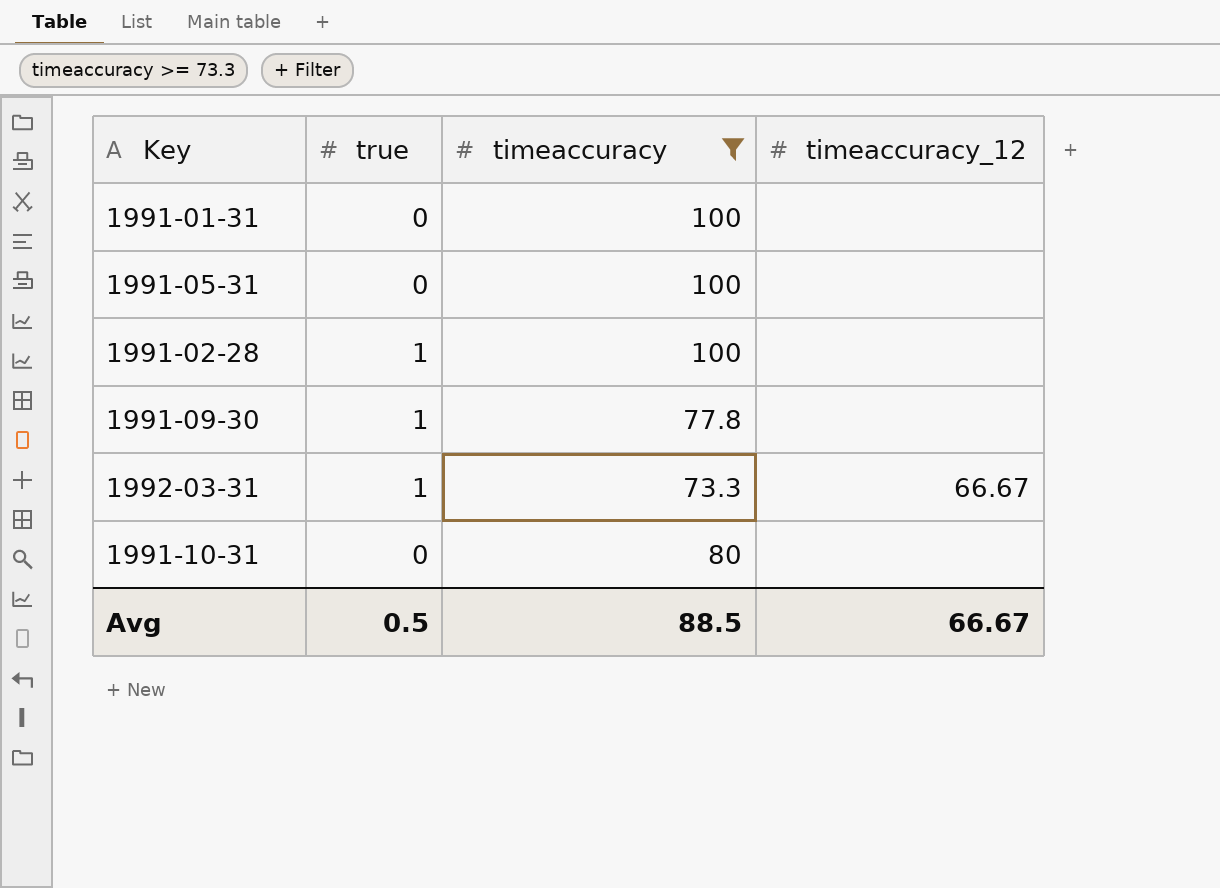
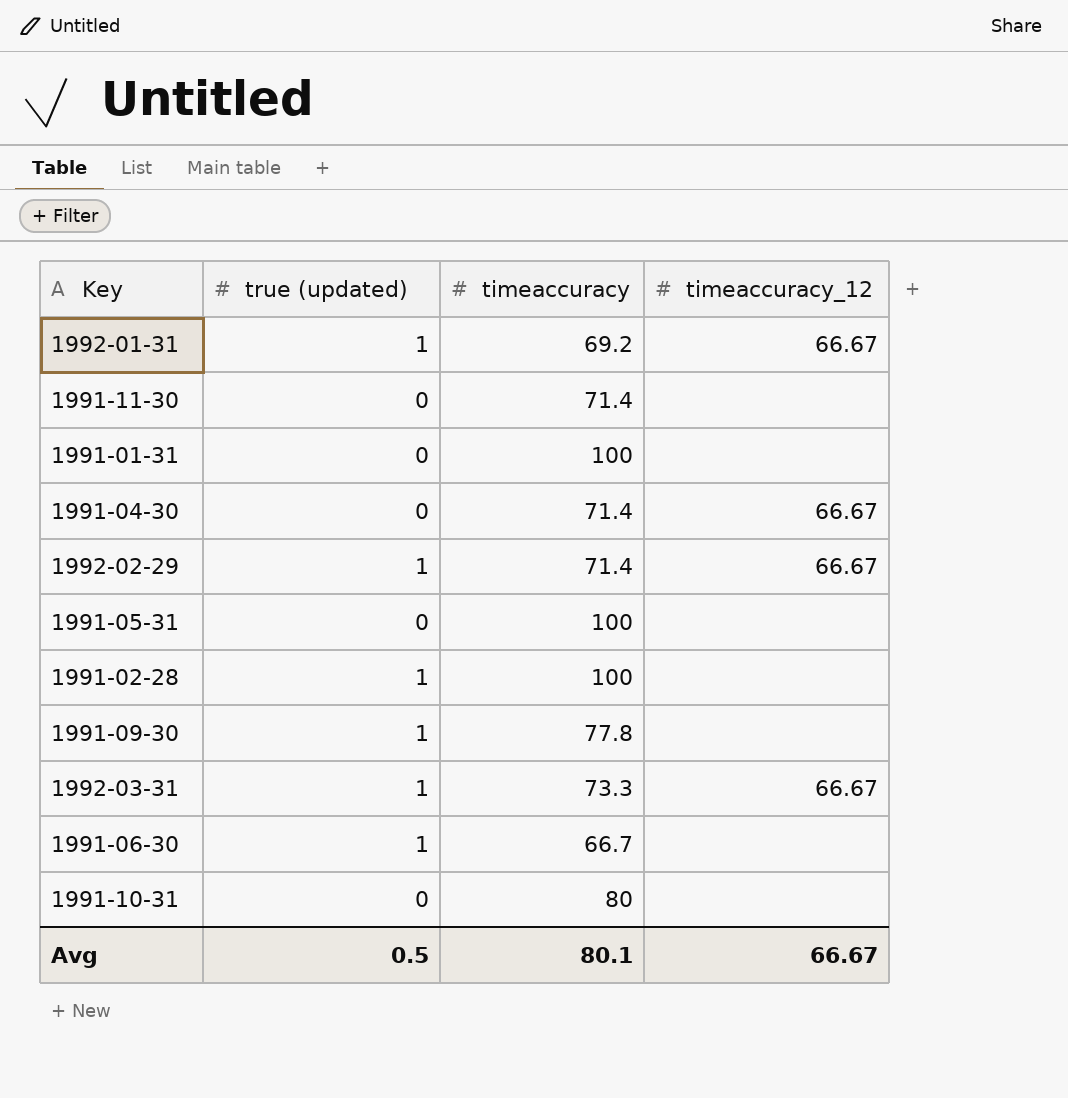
filter: timeaccuracy >= 73.3 -> none
column name: true -> true (updated)
Avg | timeaccuracy: 88.5 -> 80.1

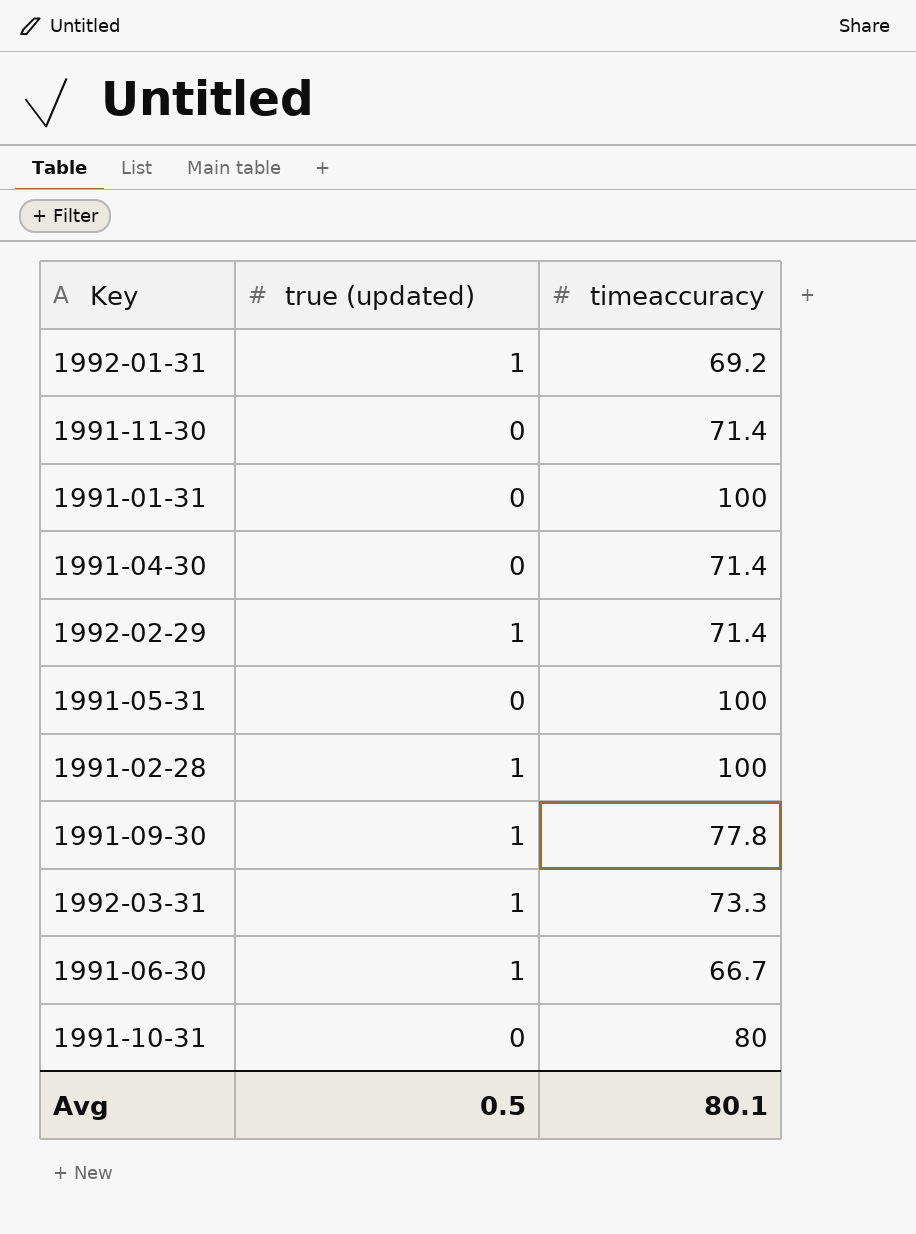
column timeaccuracy_12 | position: 4 -> none

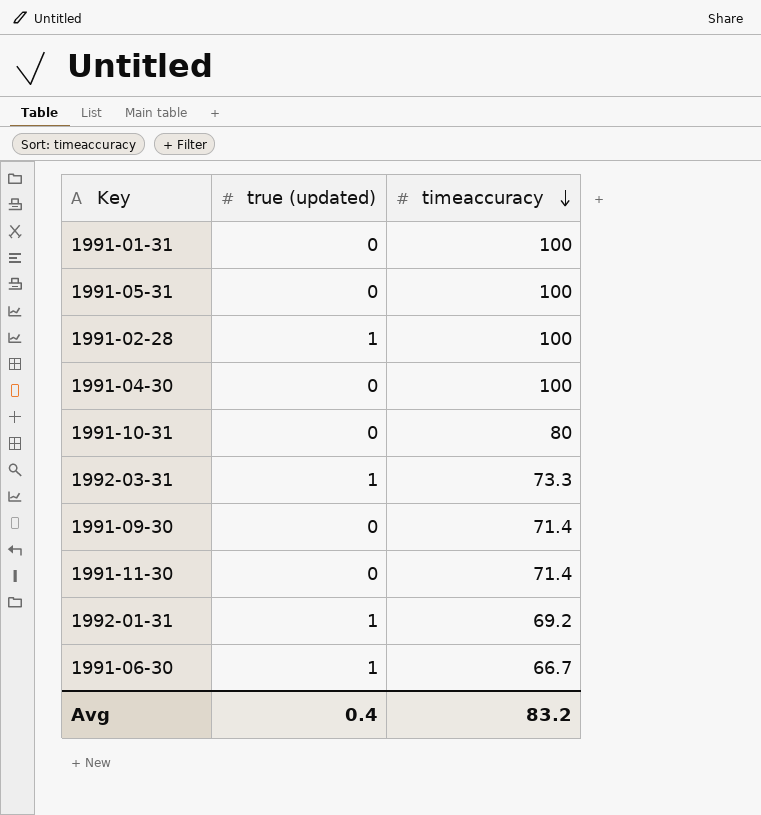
row order: none -> timeaccuracy descending
row 1992-02-29: 1 | 71.4 -> none
1991-04-30 | timeaccuracy: 71.4 -> 100
1991-09-30 | true (updated): 1 -> 0
1991-09-30 | timeaccuracy: 77.8 -> 71.4
Avg | true (updated): 0.5 -> 0.4
Avg | timeaccuracy: 80.1 -> 83.2

